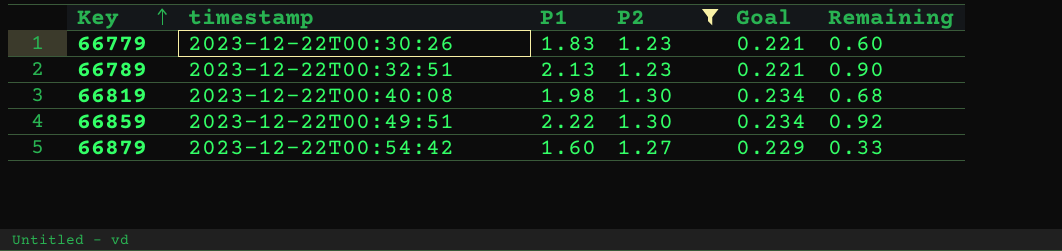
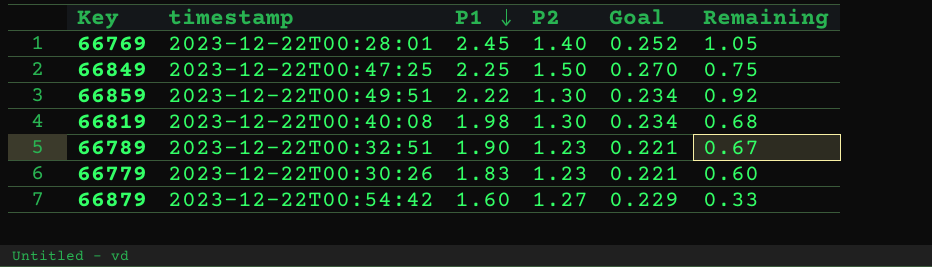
filter: P2 <= 1.30 -> none
row order: Key ascending -> P1 descending
66789 | P1: 2.13 -> 1.90
66789 | Remaining: 0.90 -> 0.67

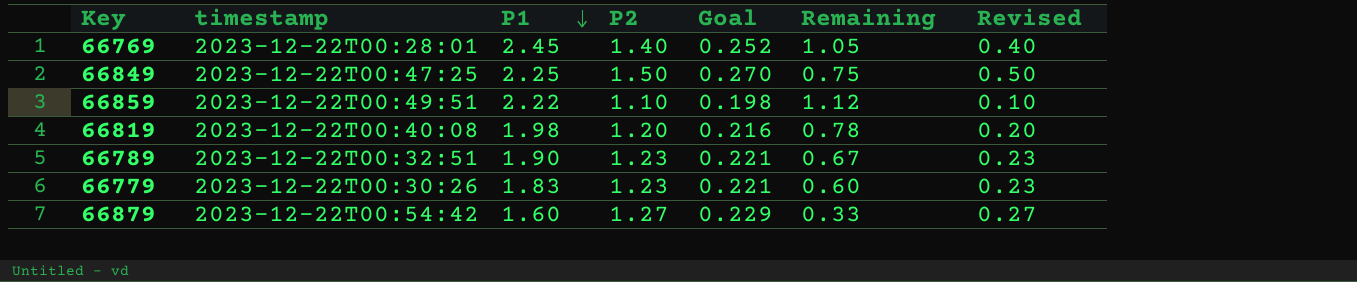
column Revised | formula: none -> [P2] - 1
66859 | P2: 1.30 -> 1.10
66859 | Goal: 0.234 -> 0.198
66859 | Remaining: 0.92 -> 1.12
66819 | P2: 1.30 -> 1.20
66819 | Goal: 0.234 -> 0.216
66819 | Remaining: 0.68 -> 0.78

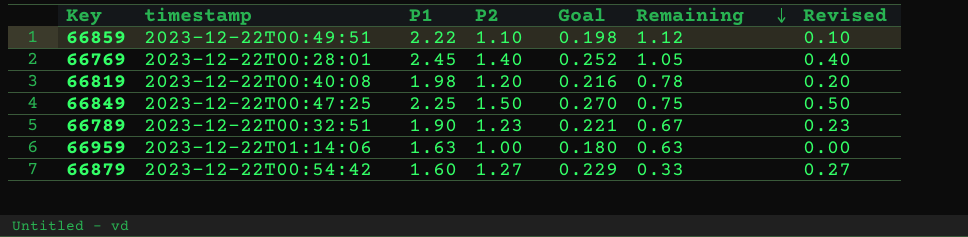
row order: P1 descending -> Remaining descending
row 66779: 2023-12-22T00:30:26 | 1.83 | 1.23 | 0.221 | 0.60 | 0.23 -> none
row 66959: none -> 2023-12-22T01:14:06 | 1.63 | 1.00 | 0.180 | 0.63 | 0.00

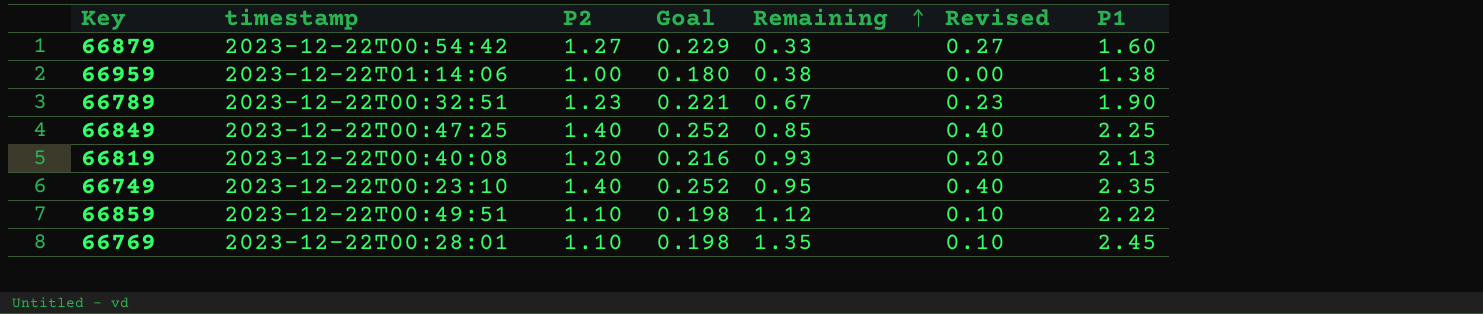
row order: Remaining descending -> Remaining ascending
column P1 | position: 3 -> 7
66959 | Remaining: 0.63 -> 0.38
66959 | P1: 1.63 -> 1.38
66849 | P2: 1.50 -> 1.40
66849 | Goal: 0.270 -> 0.252
66849 | Remaining: 0.75 -> 0.85
66849 | Revised: 0.50 -> 0.40
66819 | Remaining: 0.78 -> 0.93
66819 | P1: 1.98 -> 2.13
row 66749: none -> 2023-12-22T00:23:10 | 1.40 | 0.252 | 0.95 | 0.40 | 2.35
66769 | P2: 1.40 -> 1.10
66769 | Goal: 0.252 -> 0.198
66769 | Remaining: 1.05 -> 1.35
66769 | Revised: 0.40 -> 0.10

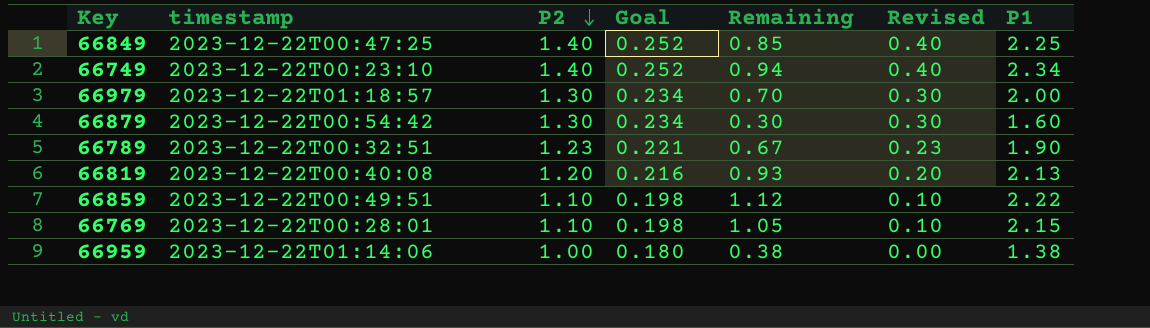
row order: Remaining ascending -> P2 descending
66749 | Remaining: 0.95 -> 0.94
66749 | P1: 2.35 -> 2.34
row 66979: none -> 2023-12-22T01:18:57 | 1.30 | 0.234 | 0.70 | 0.30 | 2.00
66879 | P2: 1.27 -> 1.30
66879 | Goal: 0.229 -> 0.234
66879 | Remaining: 0.33 -> 0.30
66879 | Revised: 0.27 -> 0.30
66769 | Remaining: 1.35 -> 1.05
66769 | P1: 2.45 -> 2.15

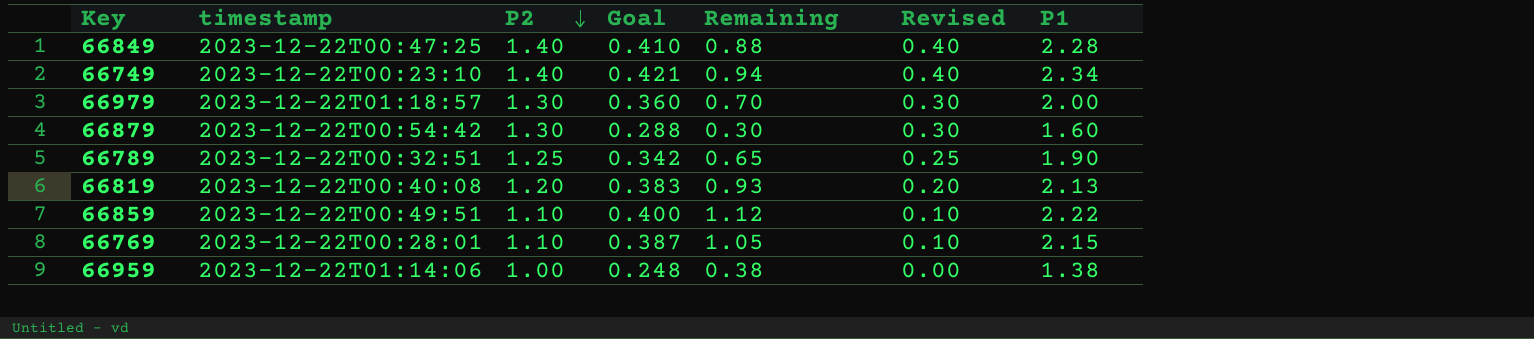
column Goal | formula: [P2] * 0.18 -> [P1] * 0.18
66849 | Remaining: 0.85 -> 0.88
66849 | P1: 2.25 -> 2.28
66789 | P2: 1.23 -> 1.25
66789 | Remaining: 0.67 -> 0.65
66789 | Revised: 0.23 -> 0.25

